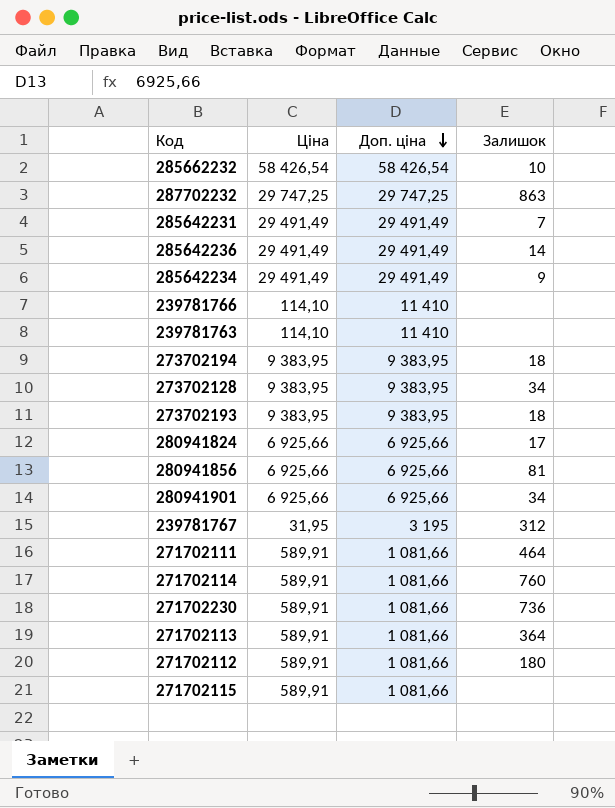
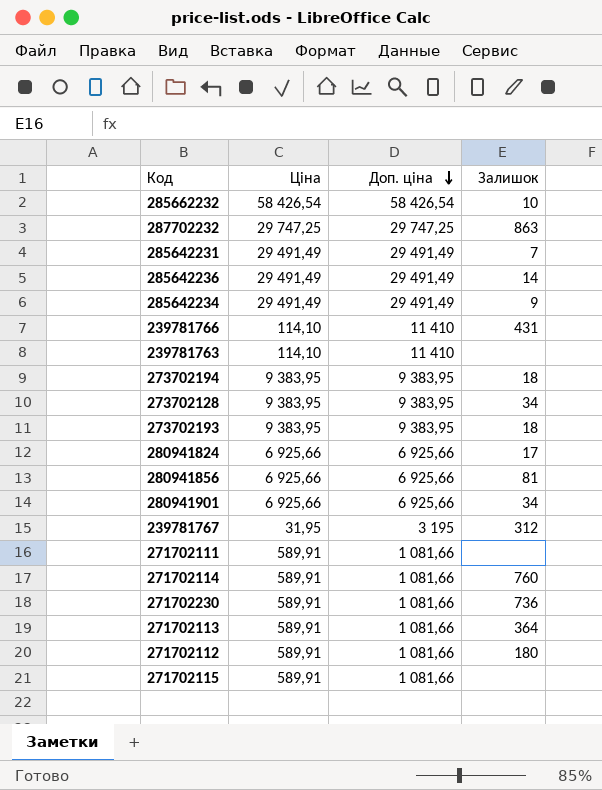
239781766 | Залишок: none -> 431
271702111 | Залишок: 464 -> none

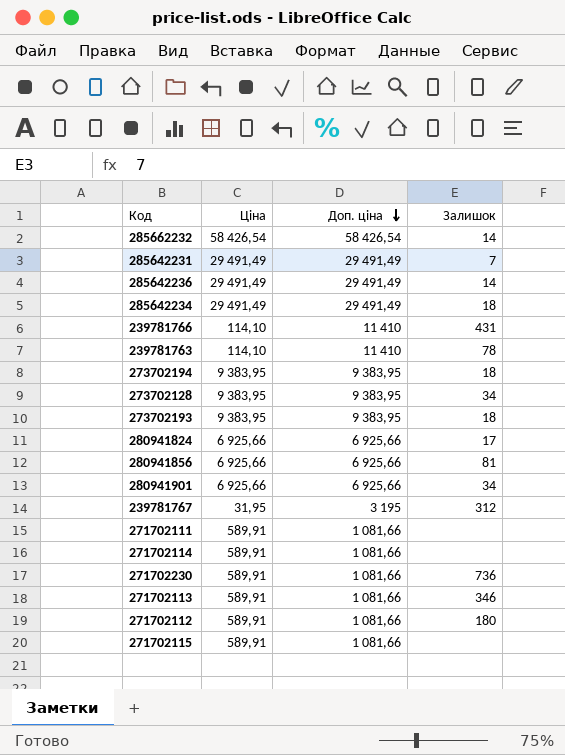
row 287702232: 29 747,25 | 29 747,25 | 863 -> none
285662232 | Залишок: 10 -> 14
285642234 | Залишок: 9 -> 18
239781763 | Залишок: none -> 78
271702114 | Залишок: 760 -> none
271702113 | Залишок: 364 -> 346

